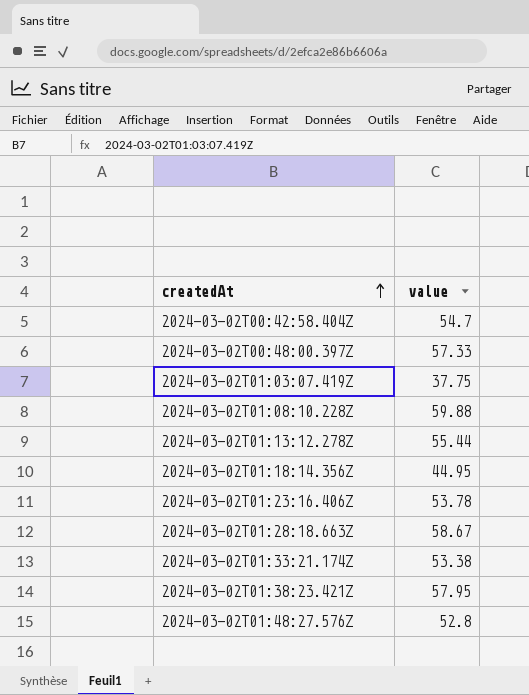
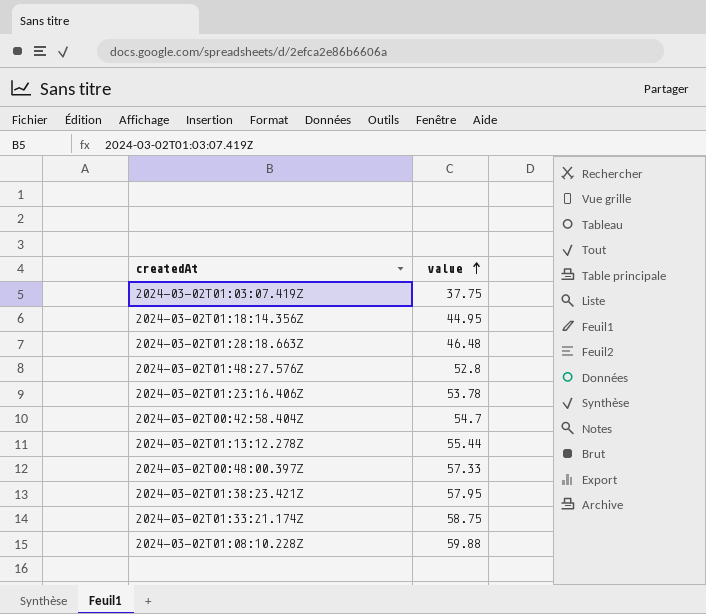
row order: createdAt ascending -> value ascending
2024-03-02T01:28:18.663Z | value: 58.67 -> 46.48
2024-03-02T01:33:21.174Z | value: 53.38 -> 58.75

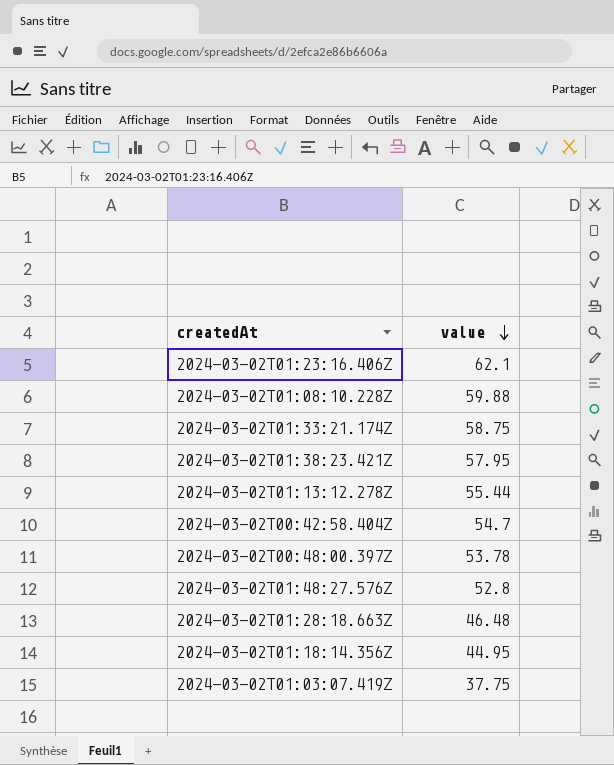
row order: value ascending -> value descending
2024-03-02T01:23:16.406Z | value: 53.78 -> 62.1
2024-03-02T00:48:00.397Z | value: 57.33 -> 53.78

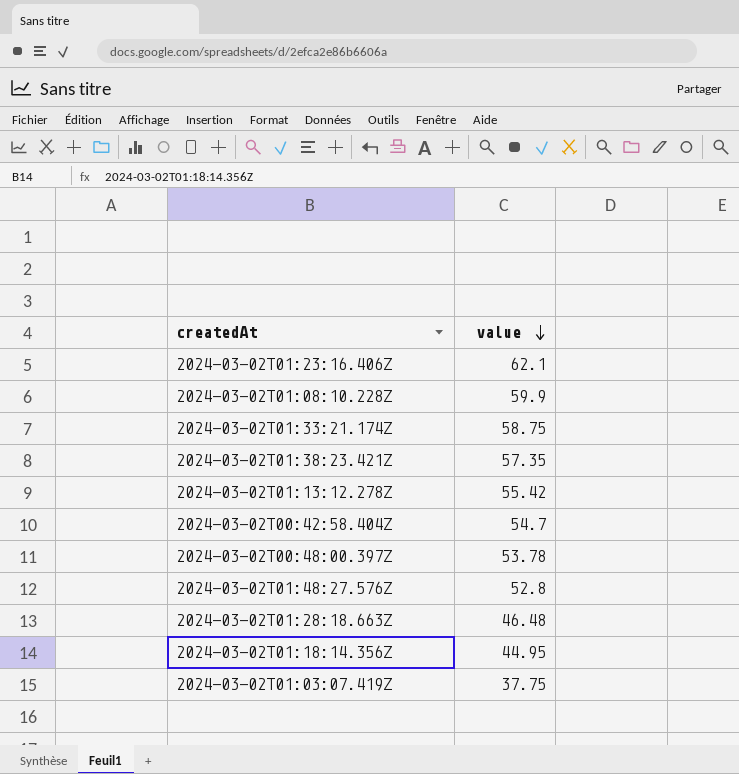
2024-03-02T01:08:10.228Z | value: 59.88 -> 59.9
2024-03-02T01:38:23.421Z | value: 57.95 -> 57.35
2024-03-02T01:13:12.278Z | value: 55.44 -> 55.42

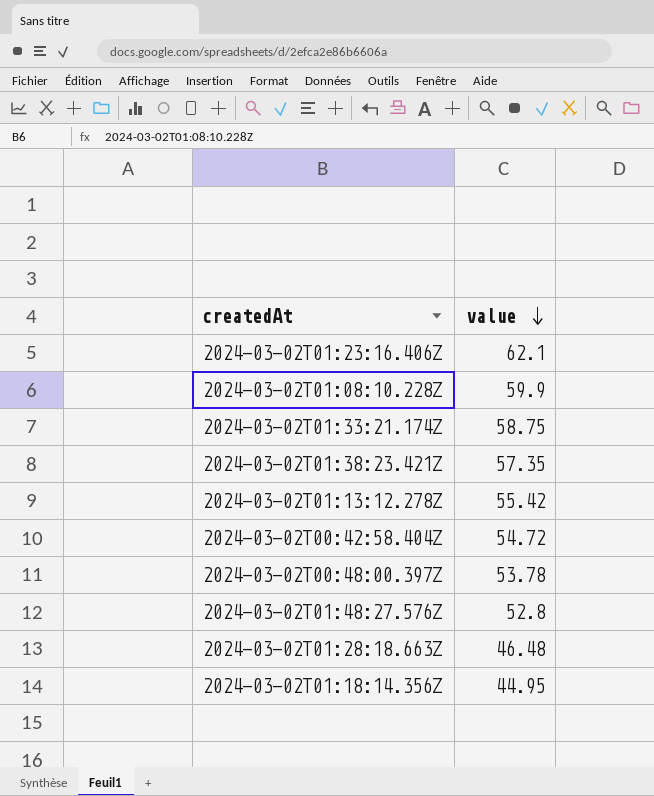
row 2024-03-02T01:03:07.419Z: 37.75 -> none
2024-03-02T00:42:58.404Z | value: 54.7 -> 54.72

